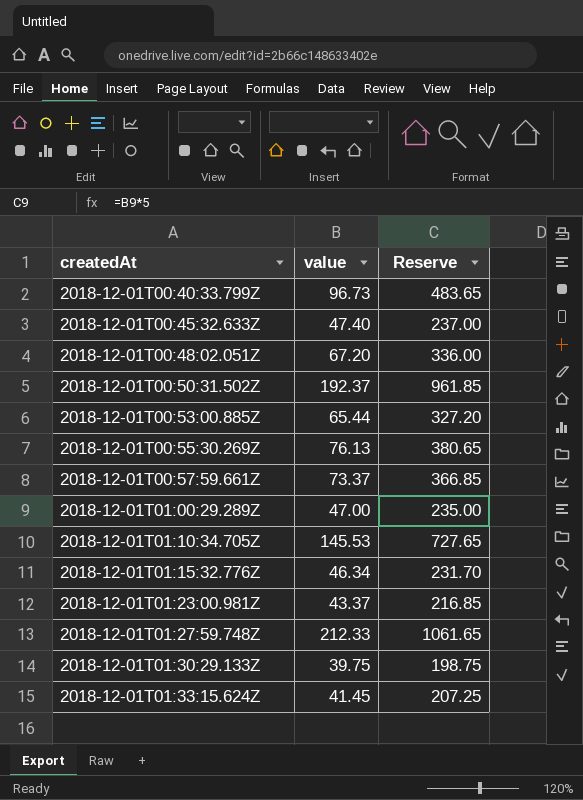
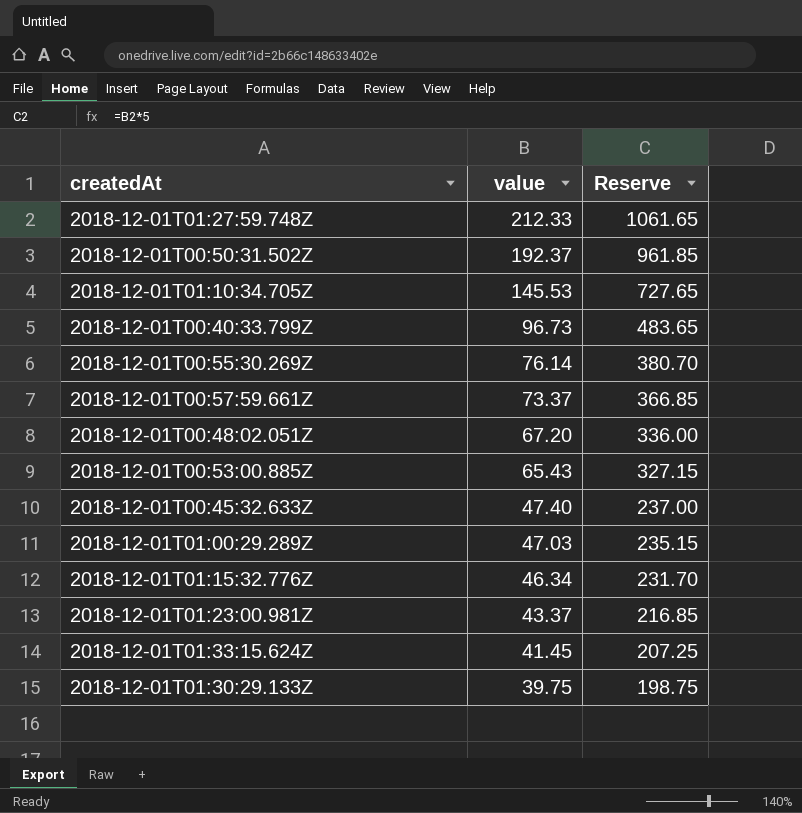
row order: createdAt ascending -> value descending
2018-12-01T00:55:30.269Z | value: 76.13 -> 76.14
2018-12-01T00:55:30.269Z | Reserve: 380.65 -> 380.70
2018-12-01T00:53:00.885Z | value: 65.44 -> 65.43
2018-12-01T00:53:00.885Z | Reserve: 327.20 -> 327.15
2018-12-01T01:00:29.289Z | value: 47.00 -> 47.03
2018-12-01T01:00:29.289Z | Reserve: 235.00 -> 235.15

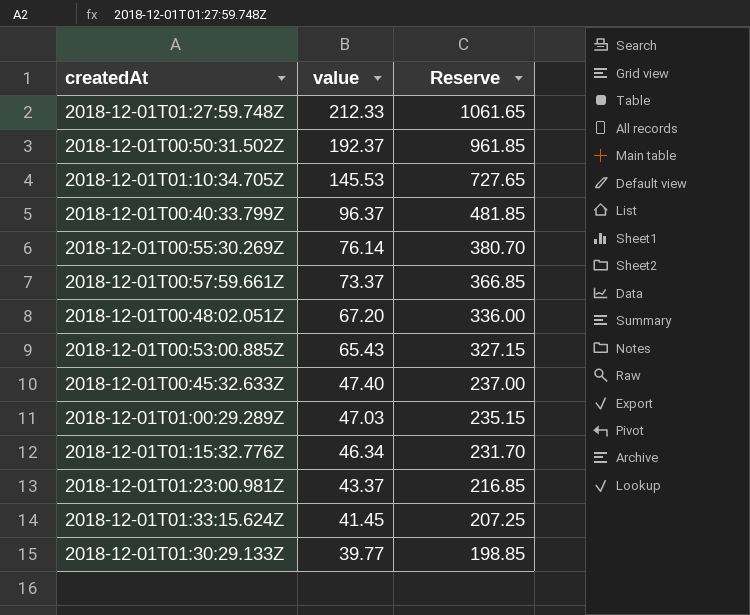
2018-12-01T00:40:33.799Z | value: 96.73 -> 96.37
2018-12-01T00:40:33.799Z | Reserve: 483.65 -> 481.85
2018-12-01T01:30:29.133Z | value: 39.75 -> 39.77
2018-12-01T01:30:29.133Z | Reserve: 198.75 -> 198.85

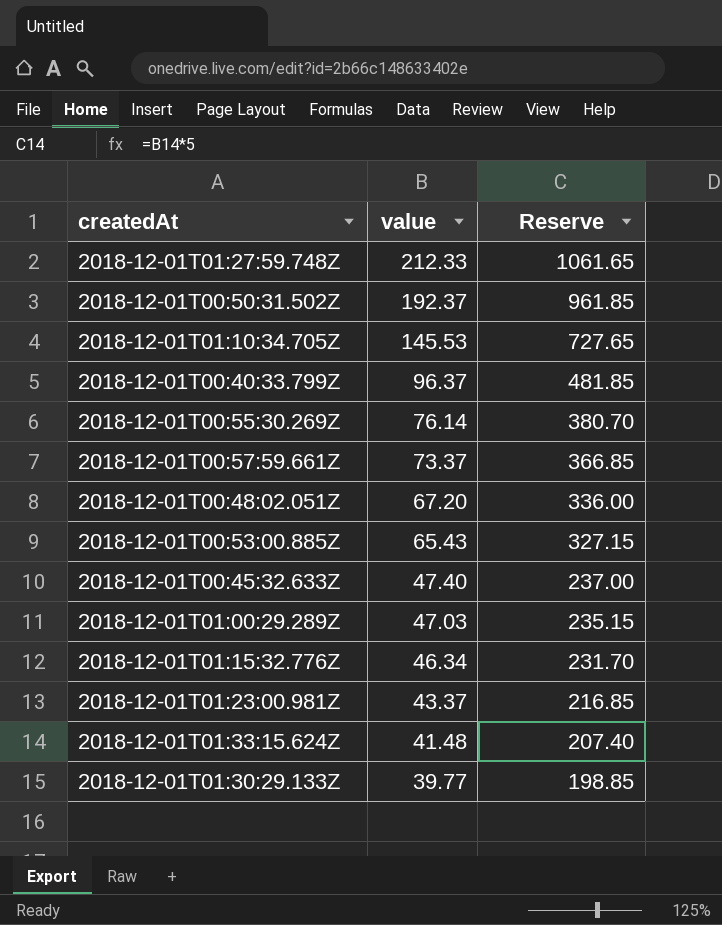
2018-12-01T01:33:15.624Z | value: 41.45 -> 41.48
2018-12-01T01:33:15.624Z | Reserve: 207.25 -> 207.40

